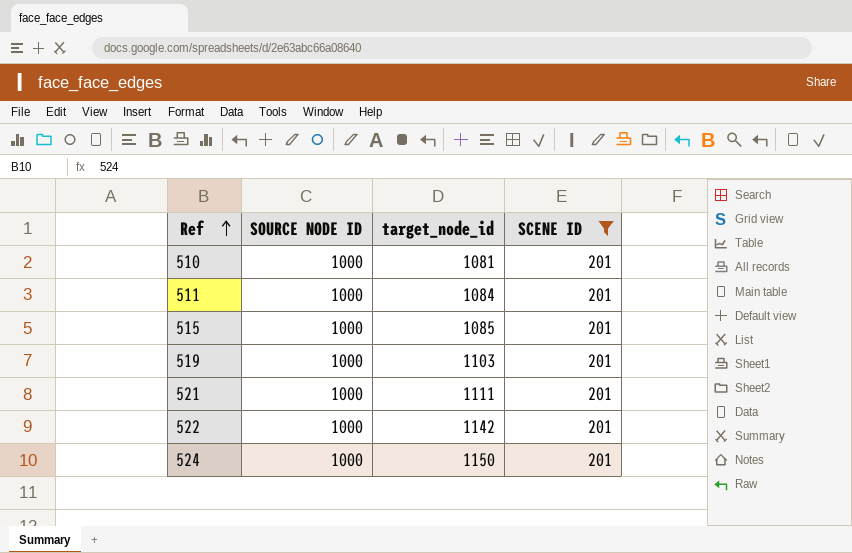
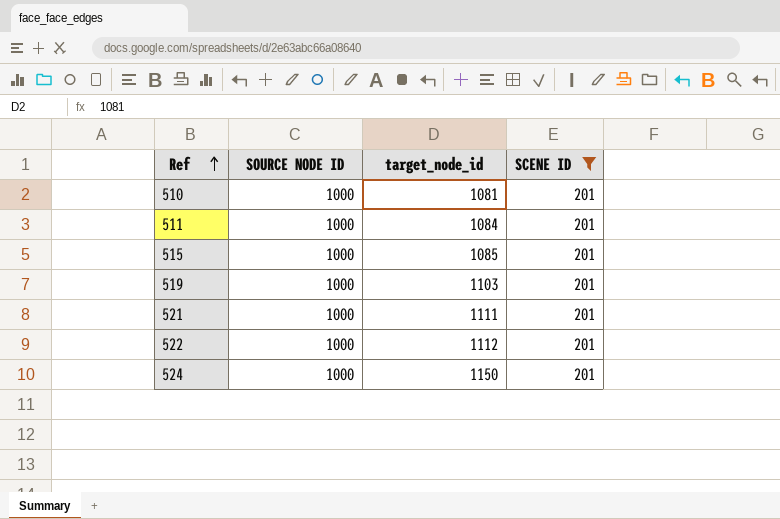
522 | target_node_id: 1142 -> 1112

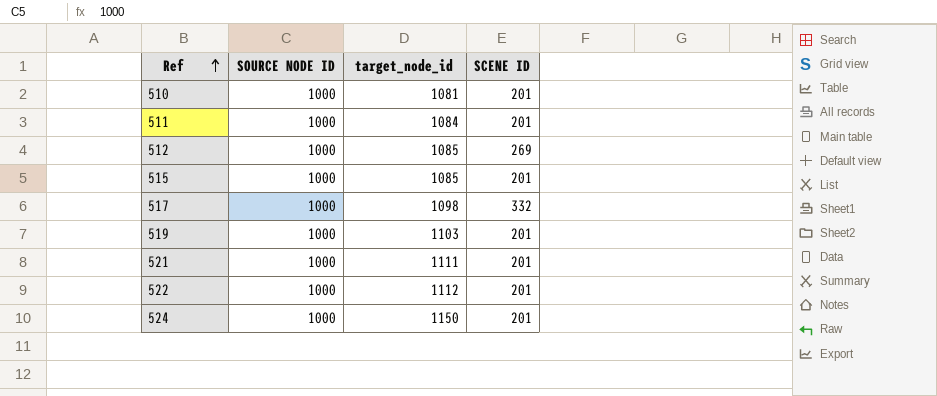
filter: SCENE ID = 201 -> none

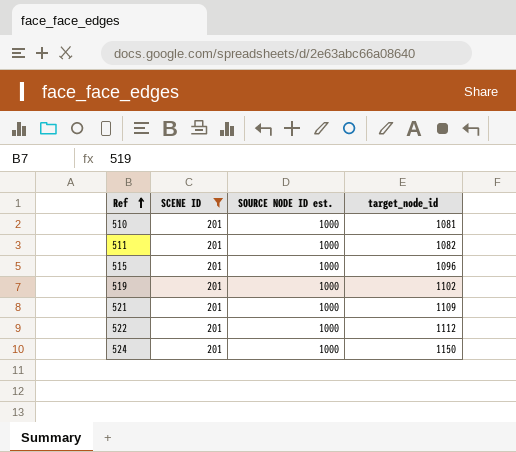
filter: none -> SCENE ID = 201
column SCENE ID | position: 4 -> 2
column name: SOURCE NODE ID -> SOURCE NODE ID est.
511 | target_node_id: 1084 -> 1082
515 | target_node_id: 1085 -> 1096
519 | target_node_id: 1103 -> 1102
521 | target_node_id: 1111 -> 1109

